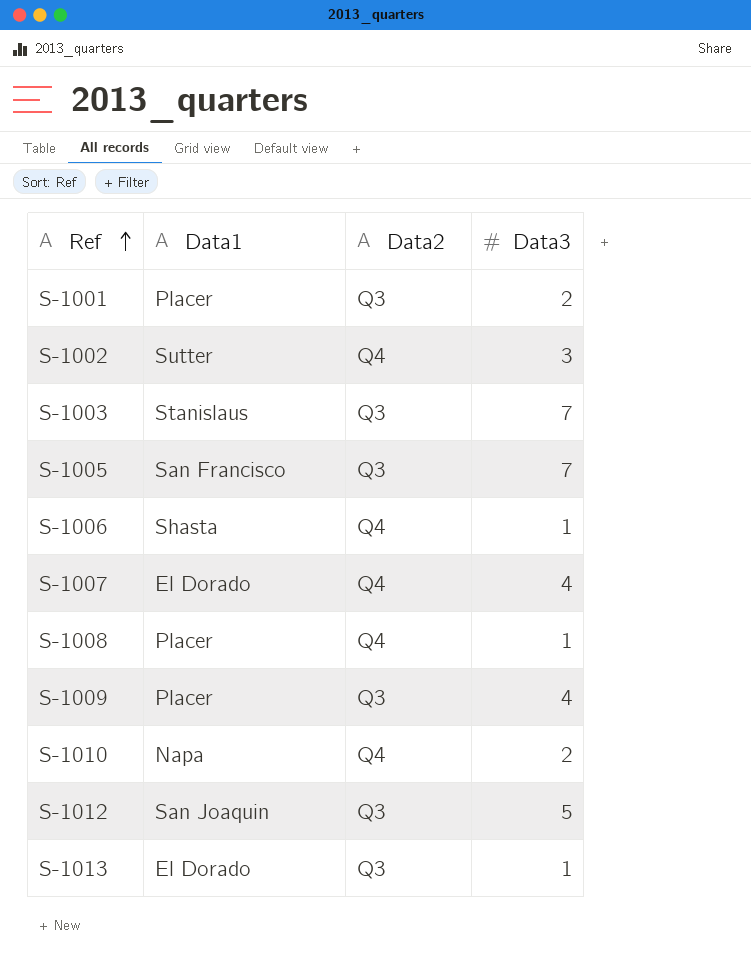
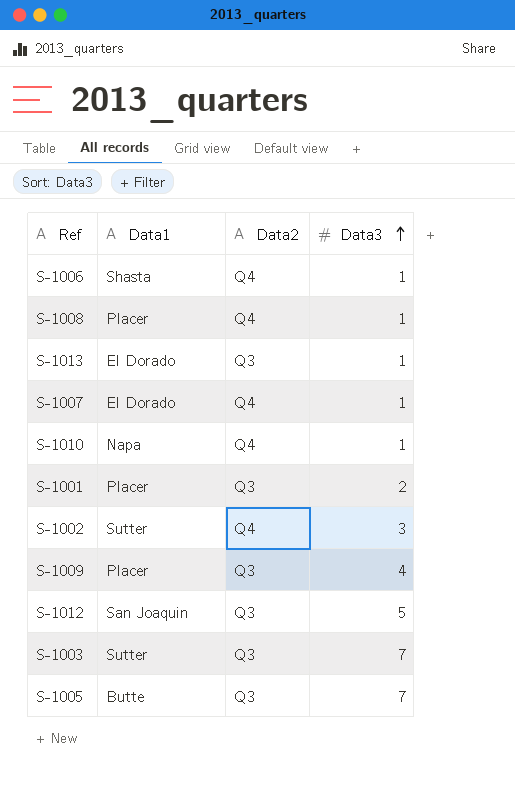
row order: Ref ascending -> Data3 ascending
S-1007 | Data3: 4 -> 1
S-1010 | Data3: 2 -> 1
S-1003 | Data1: Stanislaus -> Sutter
S-1005 | Data1: San Francisco -> Butte

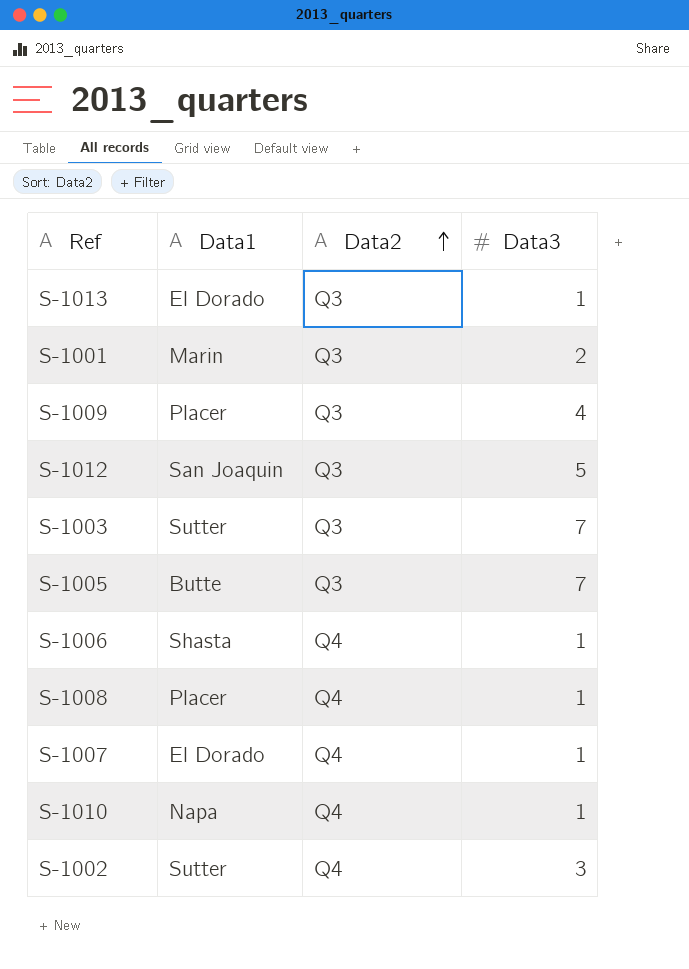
row order: Data3 ascending -> Data2 ascending
S-1001 | Data1: Placer -> Marin

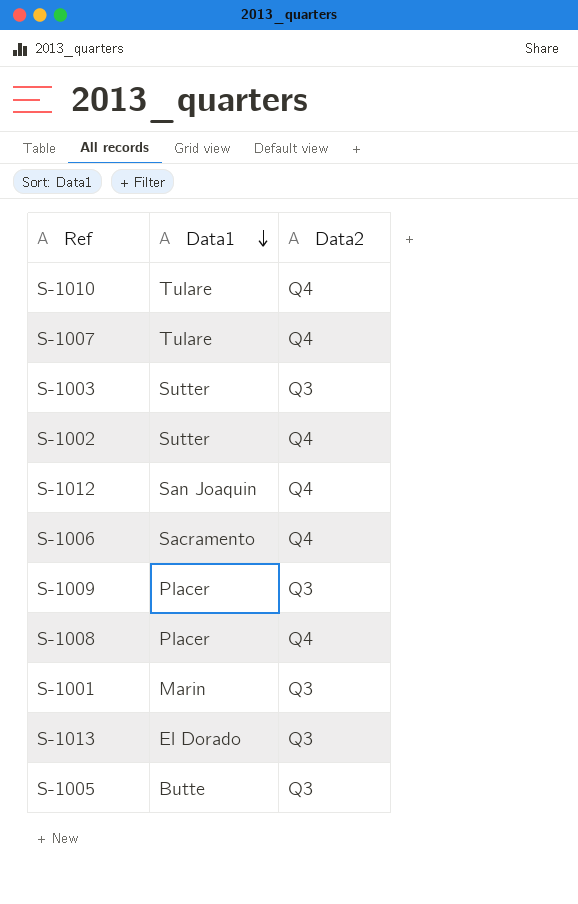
row order: Data2 ascending -> Data1 descending
column Data3 | position: 4 -> none
S-1010 | Data1: Napa -> Tulare
S-1007 | Data1: El Dorado -> Tulare
S-1012 | Data2: Q3 -> Q4
S-1006 | Data1: Shasta -> Sacramento

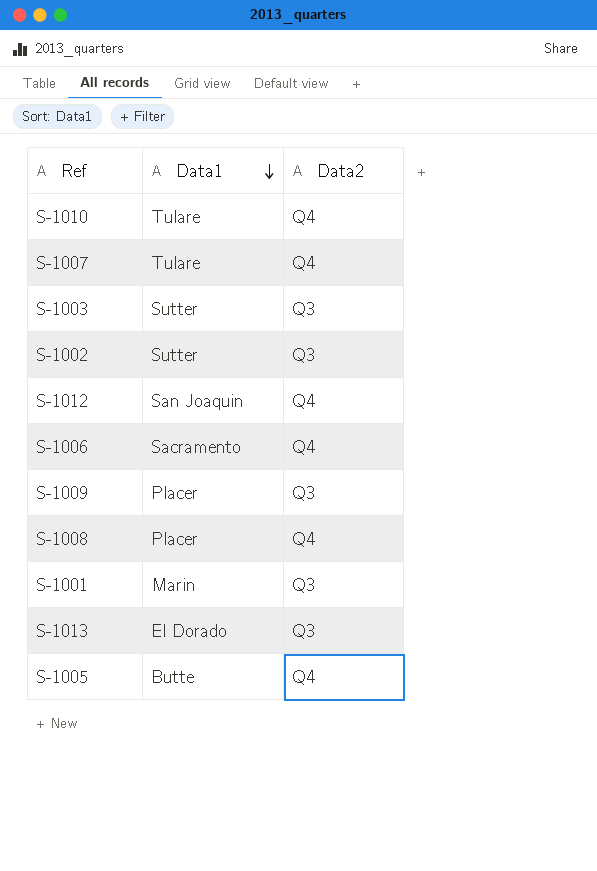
S-1002 | Data2: Q4 -> Q3
S-1005 | Data2: Q3 -> Q4

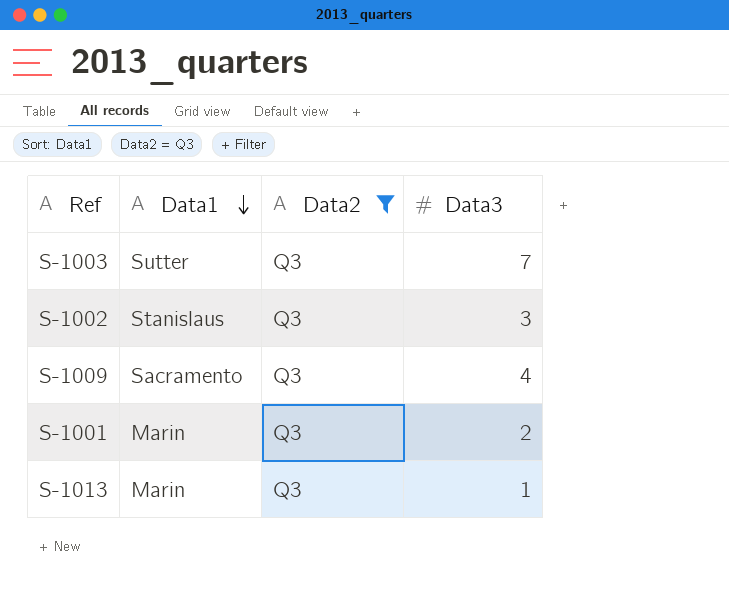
filter: none -> Data2 = Q3
column Data3 | position: none -> 4
S-1002 | Data1: Sutter -> Stanislaus
S-1009 | Data1: Placer -> Sacramento
S-1013 | Data1: El Dorado -> Marin

